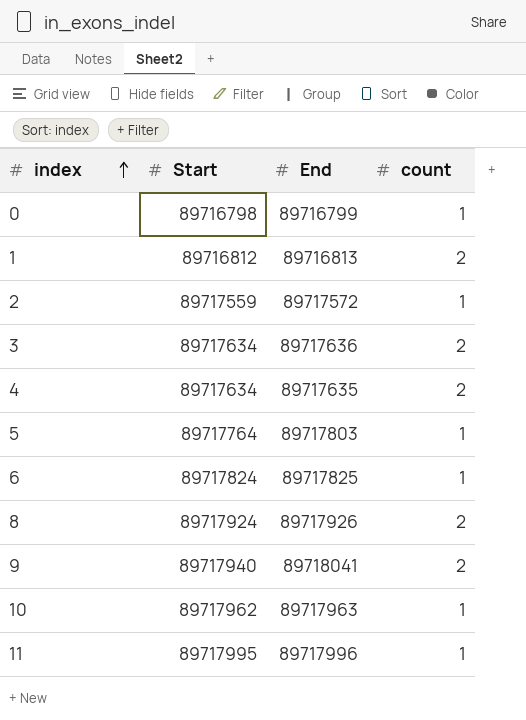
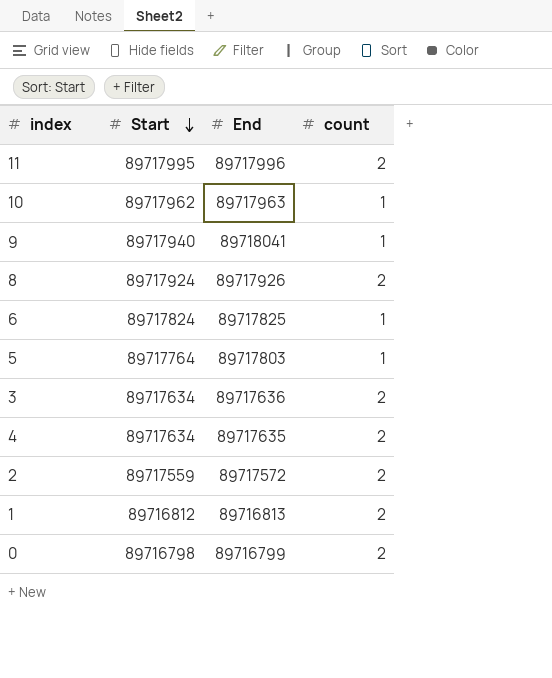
row order: index ascending -> Start descending
11 | count: 1 -> 2
9 | count: 2 -> 1
2 | count: 1 -> 2
0 | count: 1 -> 2

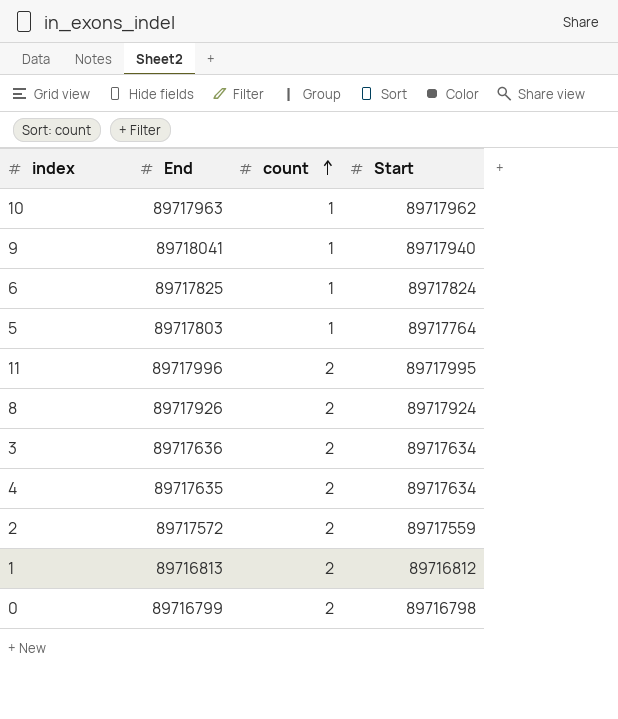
row order: Start descending -> count ascending
column Start | position: 2 -> 4

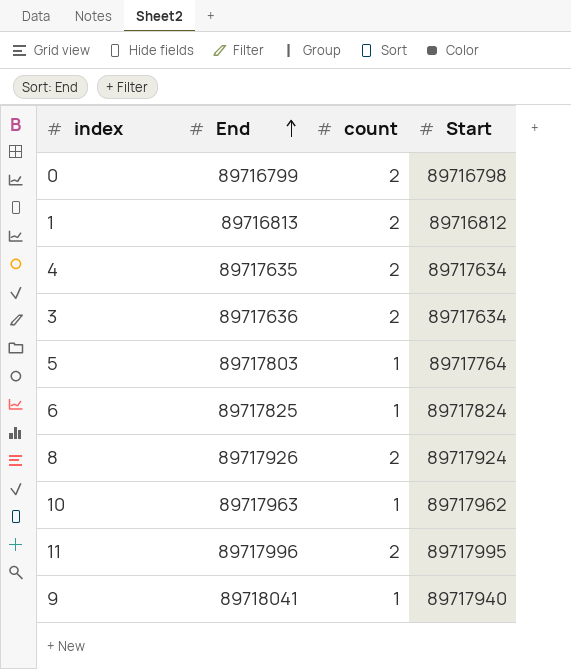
row order: count ascending -> End ascending
row 2: 89717572 | 2 | 89717559 -> none

